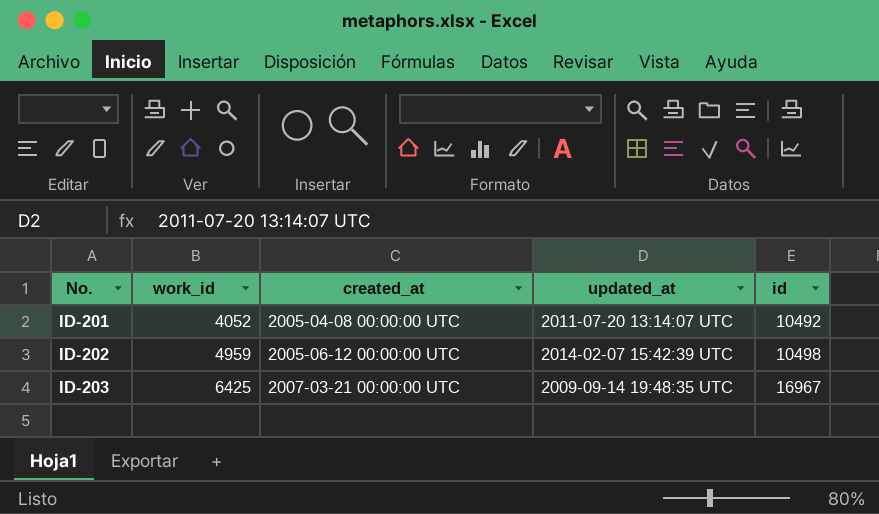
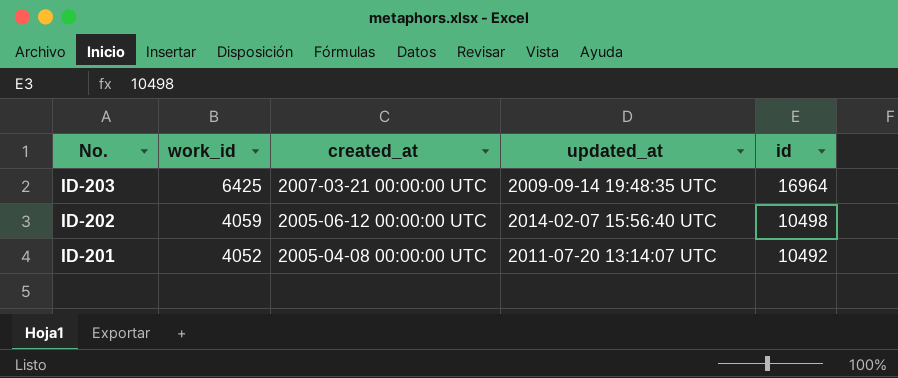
row order: No. ascending -> No. descending
ID-203 | id: 16967 -> 16964
ID-202 | work_id: 4959 -> 4059
ID-202 | updated_at: 2014-02-07 15:42:39 UTC -> 2014-02-07 15:56:40 UTC

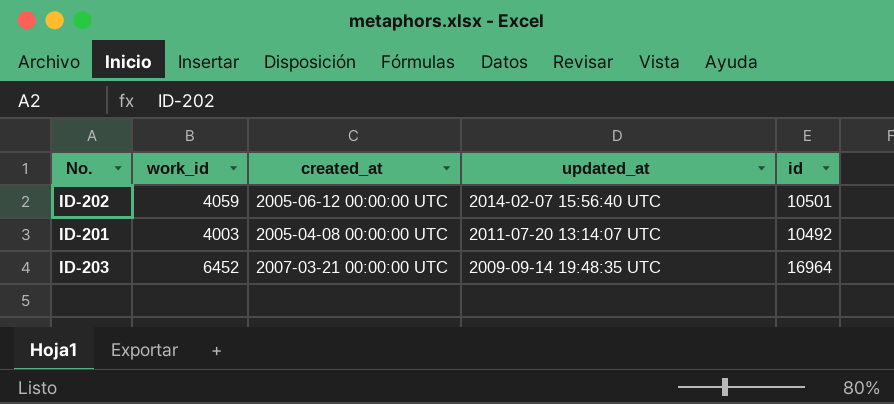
row order: No. descending -> updated_at descending
ID-202 | id: 10498 -> 10501
ID-201 | work_id: 4052 -> 4003
ID-203 | work_id: 6425 -> 6452

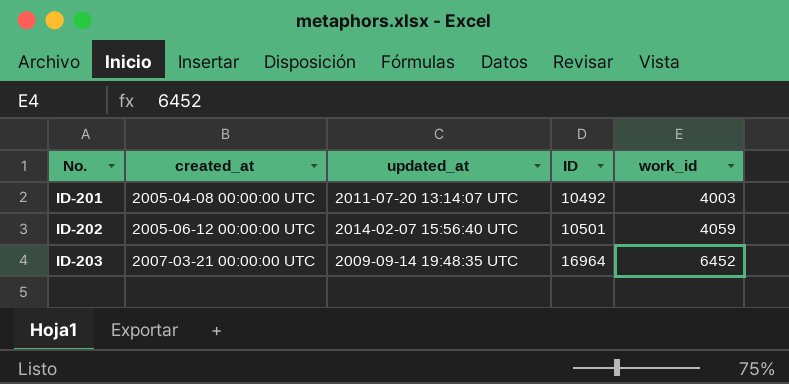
row order: updated_at descending -> No. ascending
column name: id -> ID
column work_id | position: 2 -> 5

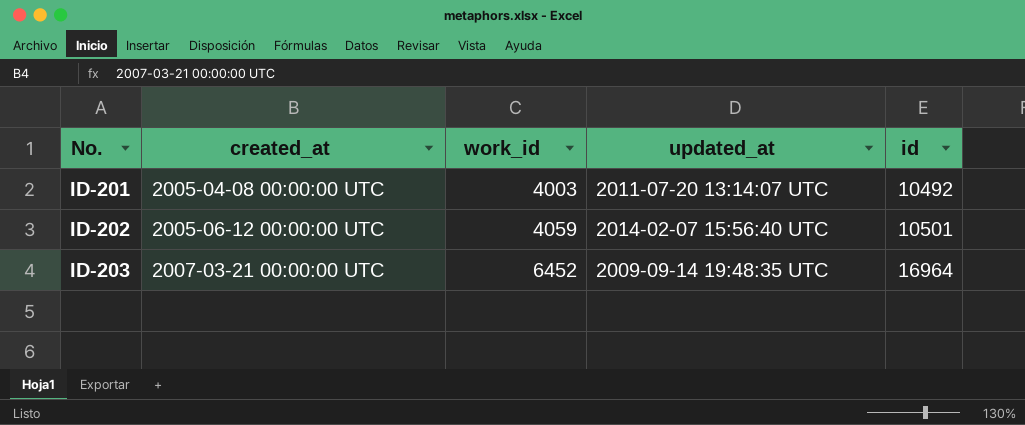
column work_id | position: 5 -> 3
column name: ID -> id

